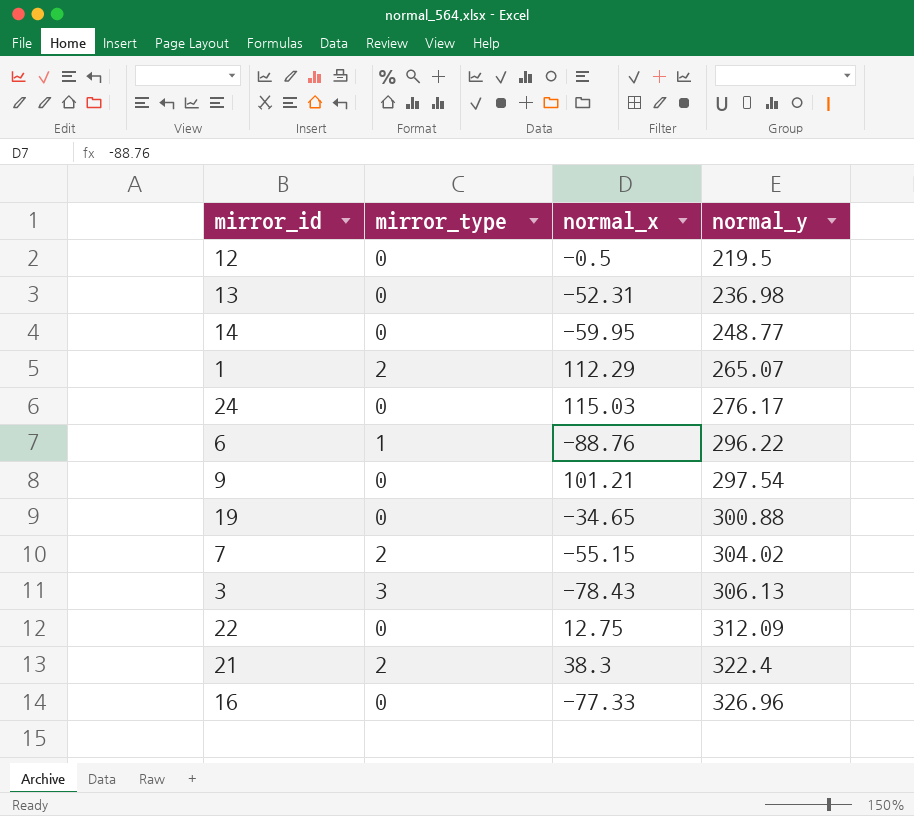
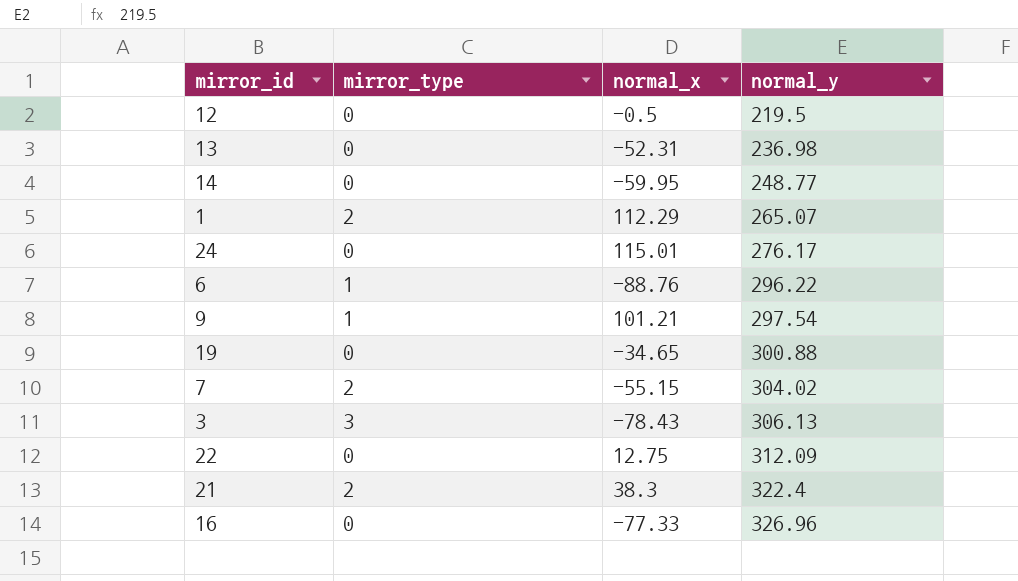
24 | normal_x: 115.03 -> 115.01
9 | mirror_type: 0 -> 1

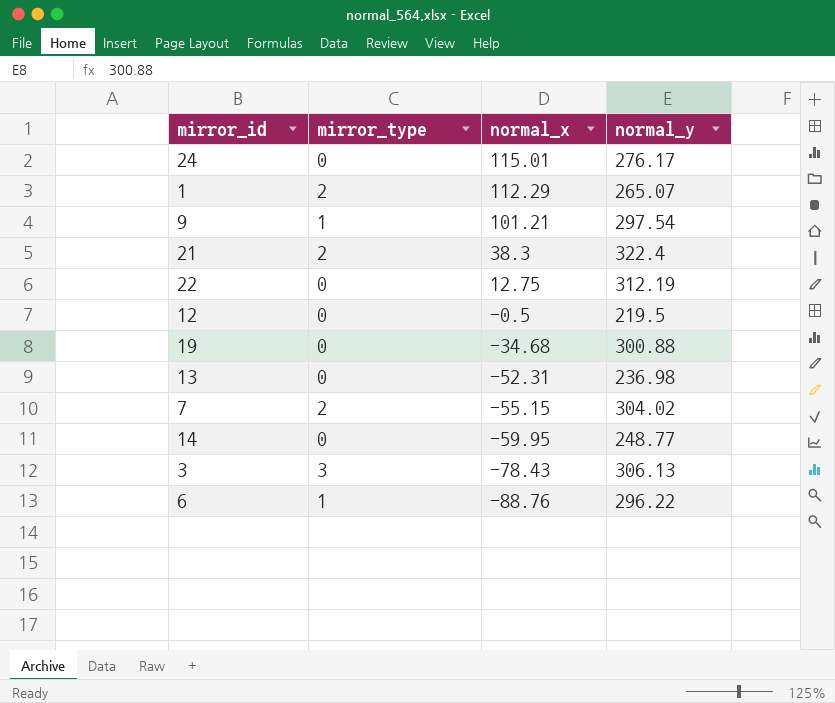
row order: normal_y ascending -> normal_x descending
row 16: 0 | -77.33 | 326.96 -> none
22 | normal_y: 312.09 -> 312.19
19 | normal_x: -34.65 -> -34.68

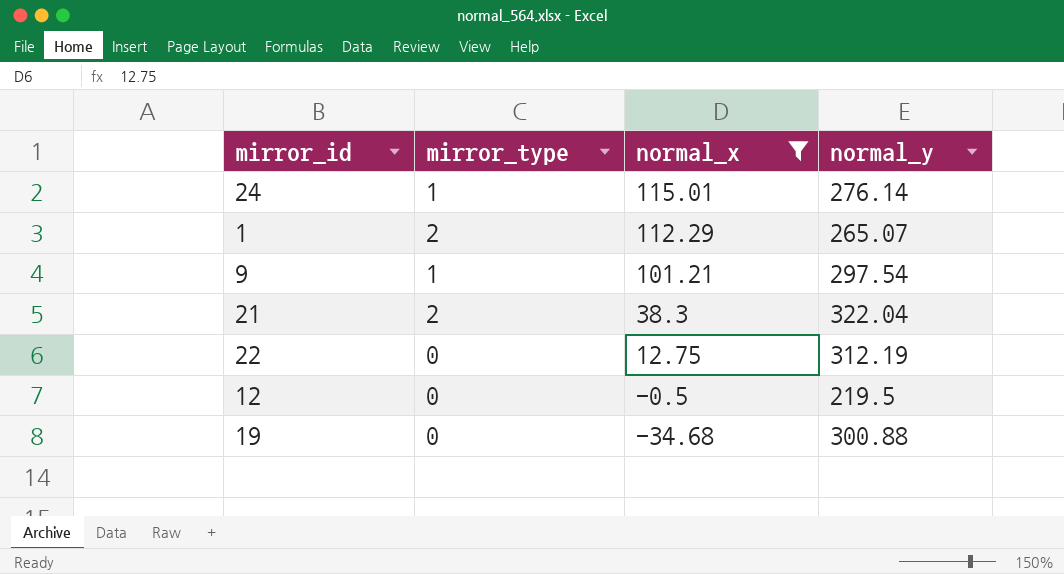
filter: none -> normal_x >= -34.68
24 | mirror_type: 0 -> 1
24 | normal_y: 276.17 -> 276.14
21 | normal_y: 322.4 -> 322.04

